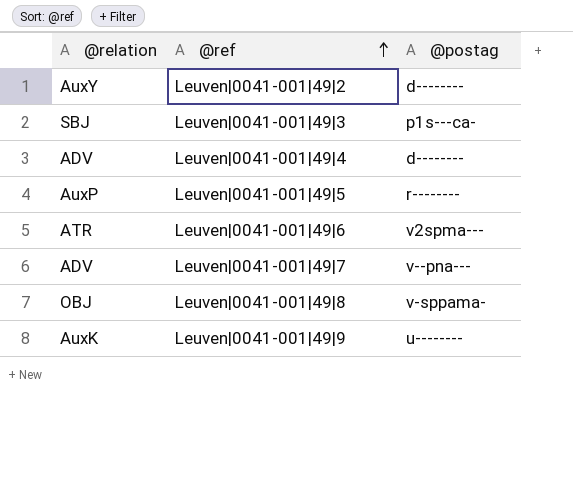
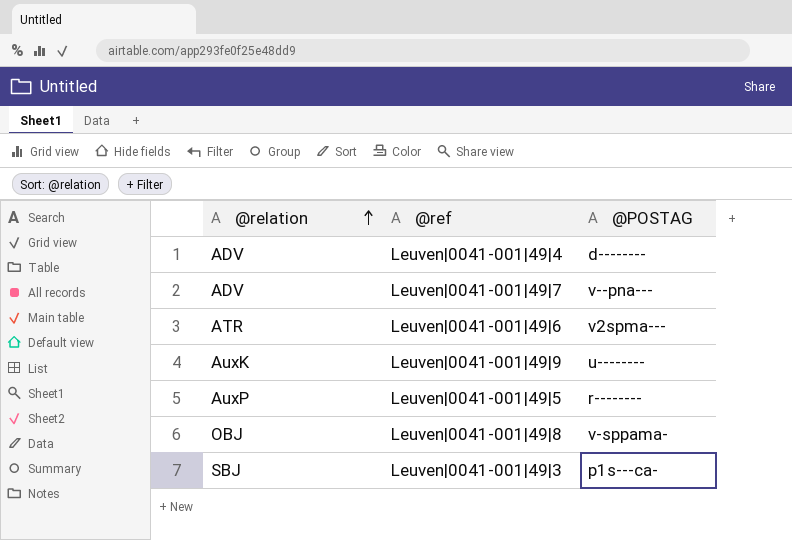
row order: @ref ascending -> @relation ascending
column name: @postag -> @POSTAG
row Leuven|0041-001|49|2: AuxY | d-------- -> none

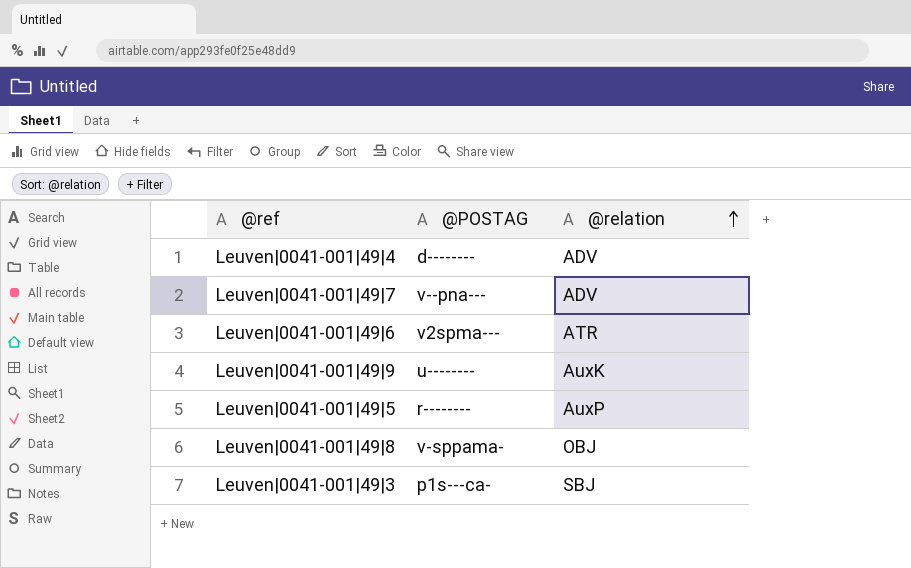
column @relation | position: 1 -> 3

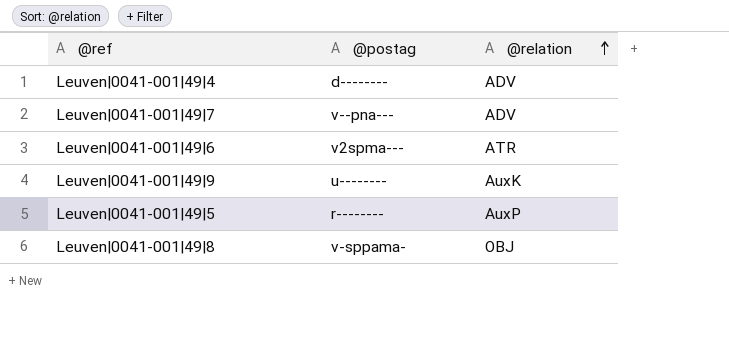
column name: @POSTAG -> @postag
row Leuven|0041-001|49|3: p1s---ca- | SBJ -> none

